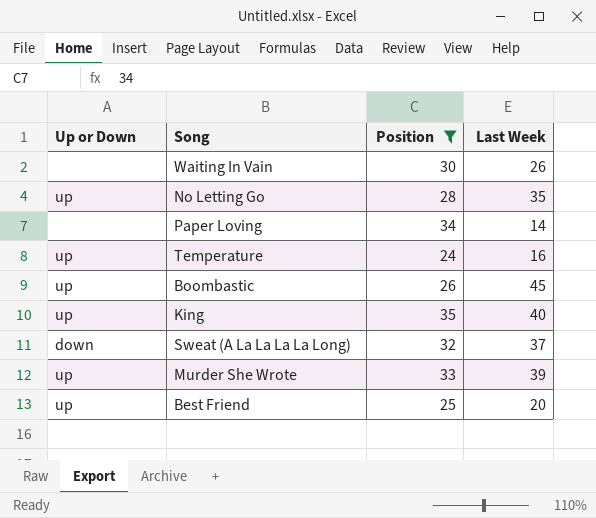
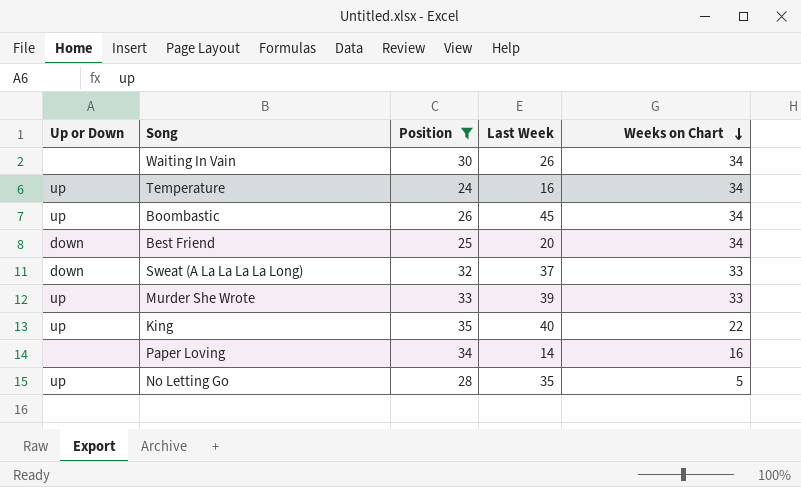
row order: none -> Weeks on Chart descending
column Weeks on Chart | position: none -> 5
Best Friend | Up or Down: up -> down

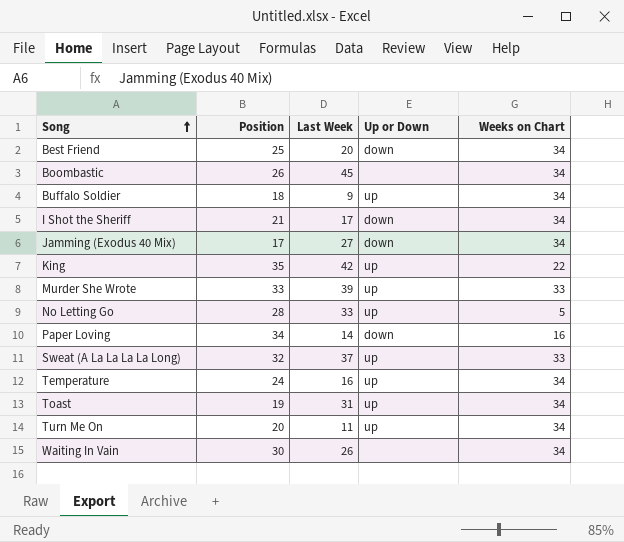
filter: Position >= 24 -> none
row order: Weeks on Chart descending -> Song ascending
column Up or Down | position: 1 -> 4
Boombastic | Up or Down: up -> none
King | Last Week: 40 -> 42
No Letting Go | Last Week: 35 -> 33
Paper Loving | Up or Down: none -> down
Sweat (A La La La La Long) | Up or Down: down -> up

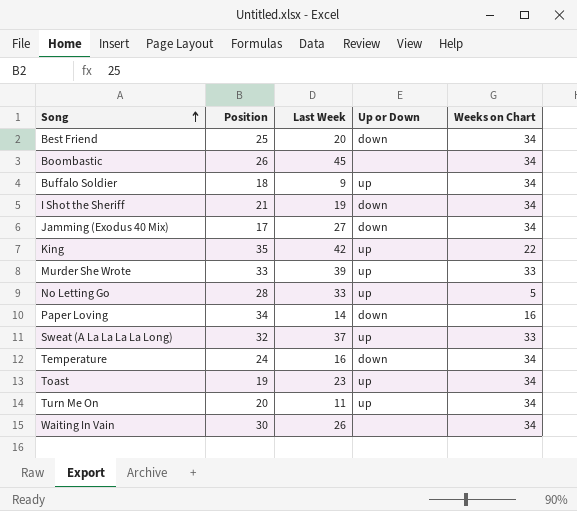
I Shot the Sheriff | Last Week: 17 -> 19
Temperature | Up or Down: up -> down
Toast | Last Week: 31 -> 23

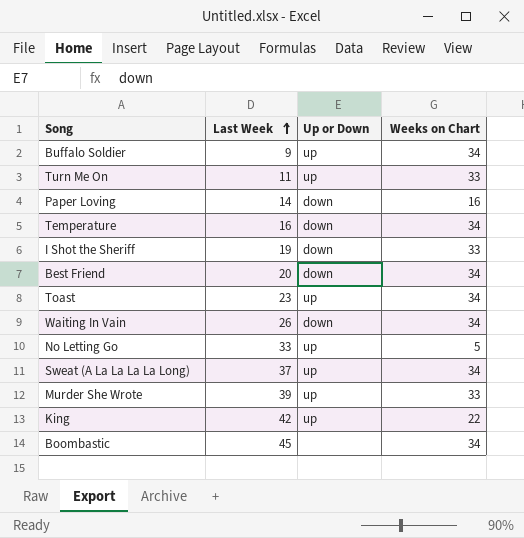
row order: Song ascending -> Last Week ascending
column Position | position: 2 -> none
row Jamming (Exodus 40 Mix): 17 | 27 | down | 34 -> none
Turn Me On | Weeks on Chart: 34 -> 33
I Shot the Sheriff | Weeks on Chart: 34 -> 33
Waiting In Vain | Up or Down: none -> down
Sweat (A La La La La Long) | Weeks on Chart: 33 -> 34

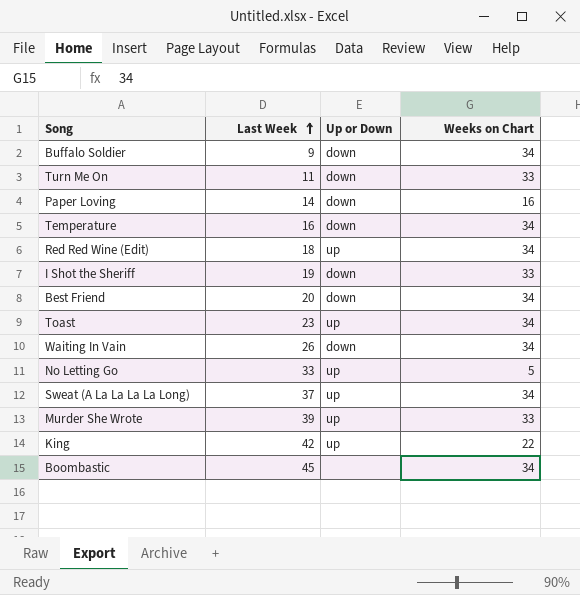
Buffalo Soldier | Up or Down: up -> down
Turn Me On | Up or Down: up -> down
row Red Red Wine (Edit): none -> 18 | up | 34

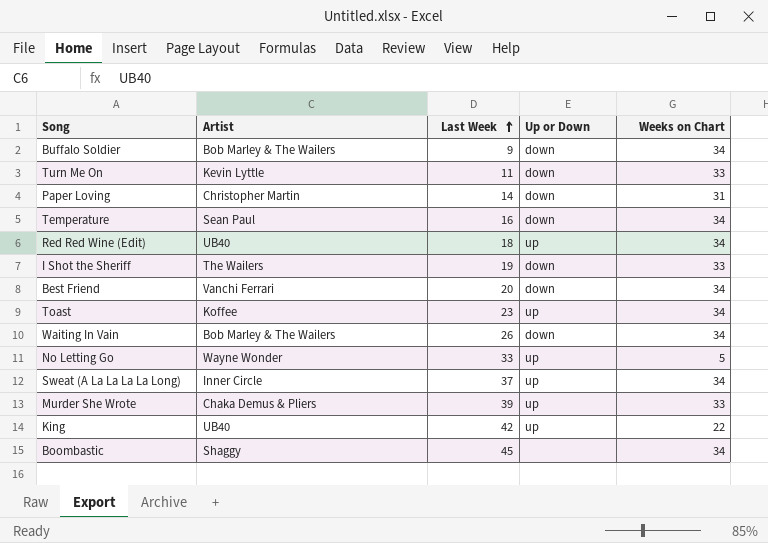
column Artist | position: none -> 2
Paper Loving | Weeks on Chart: 16 -> 31

